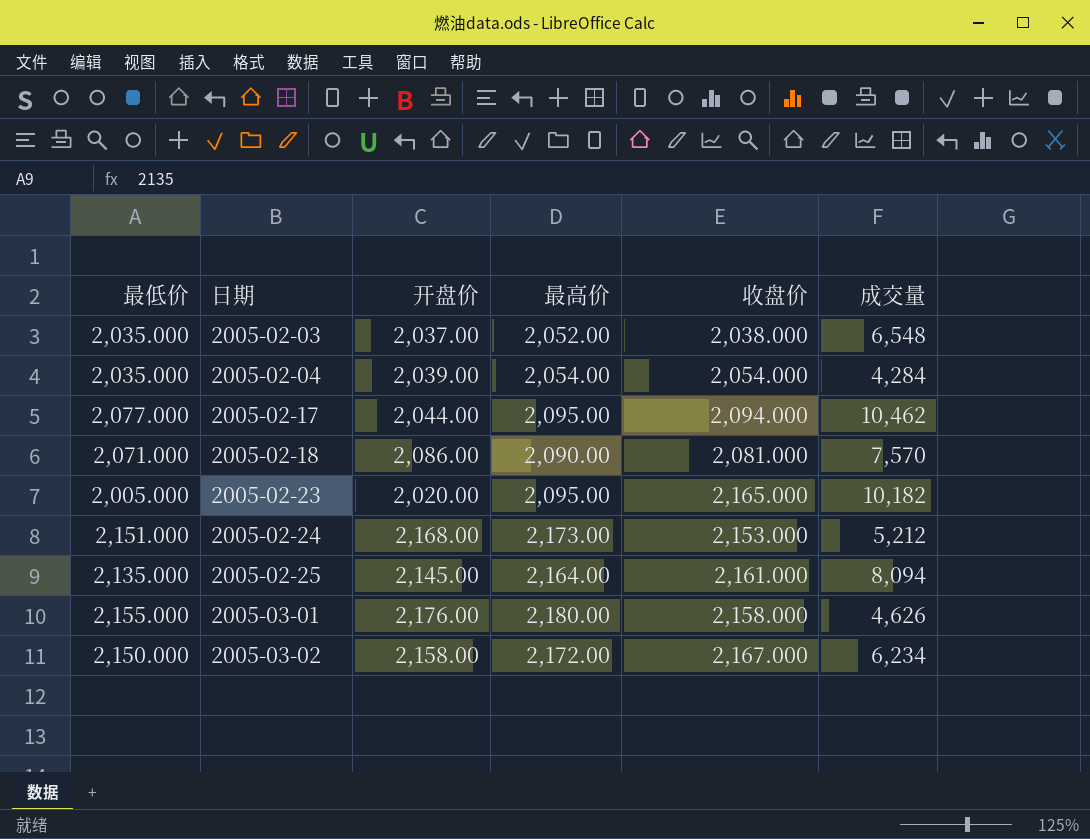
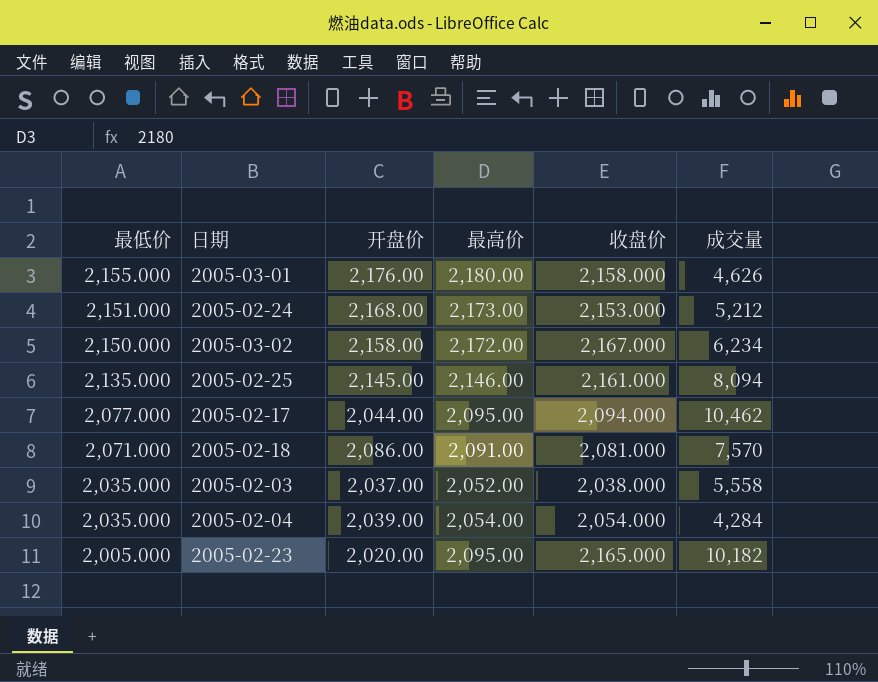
row order: 日期 ascending -> 最低价 descending
2005-02-25 | 最高价: 2,164.00 -> 2,146.00
2005-02-18 | 最高价: 2,090.00 -> 2,091.00
2005-02-03 | 成交量: 6,548 -> 5,558

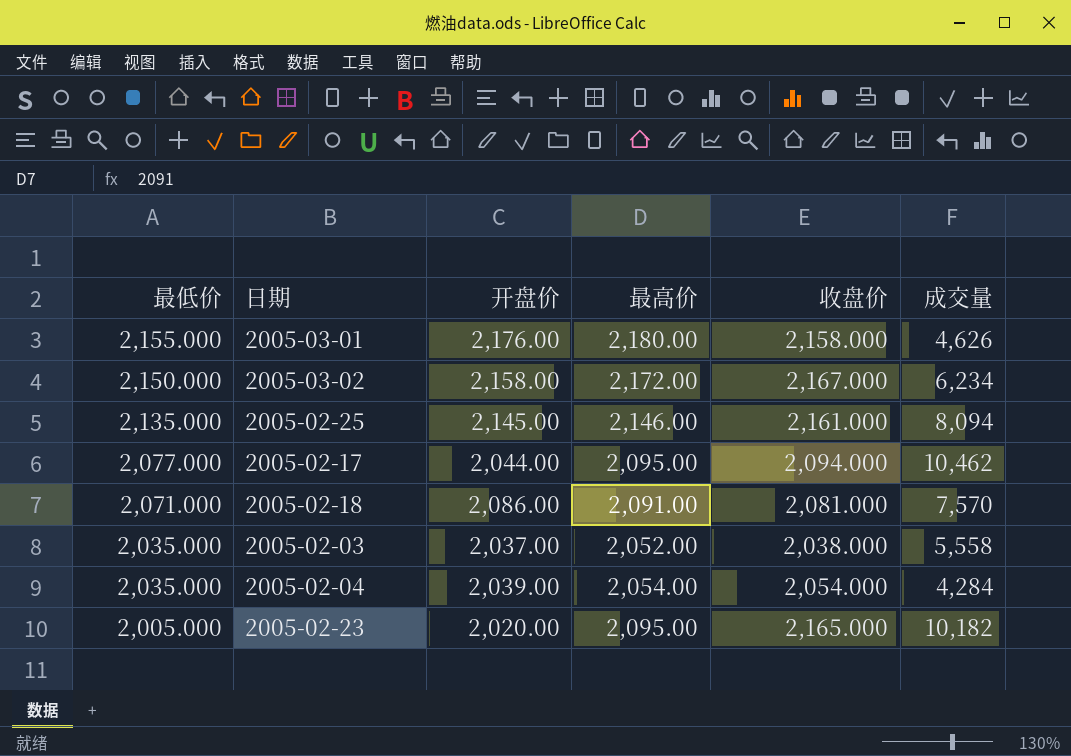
row 2005-02-24: 2,151.000 | 2,168.00 | 2,173.00 | 2,153.000 | 5,212 -> none

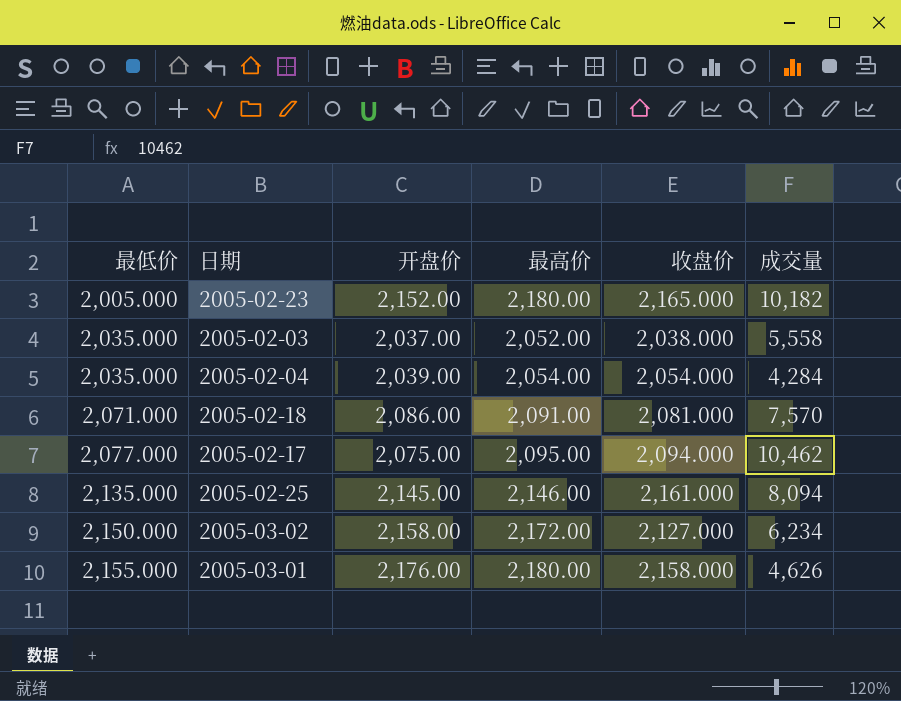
row order: 最低价 descending -> 最低价 ascending
2005-02-23 | 开盘价: 2,020.00 -> 2,152.00
2005-02-23 | 最高价: 2,095.00 -> 2,180.00
2005-02-17 | 开盘价: 2,044.00 -> 2,075.00
2005-03-02 | 收盘价: 2,167.000 -> 2,127.000

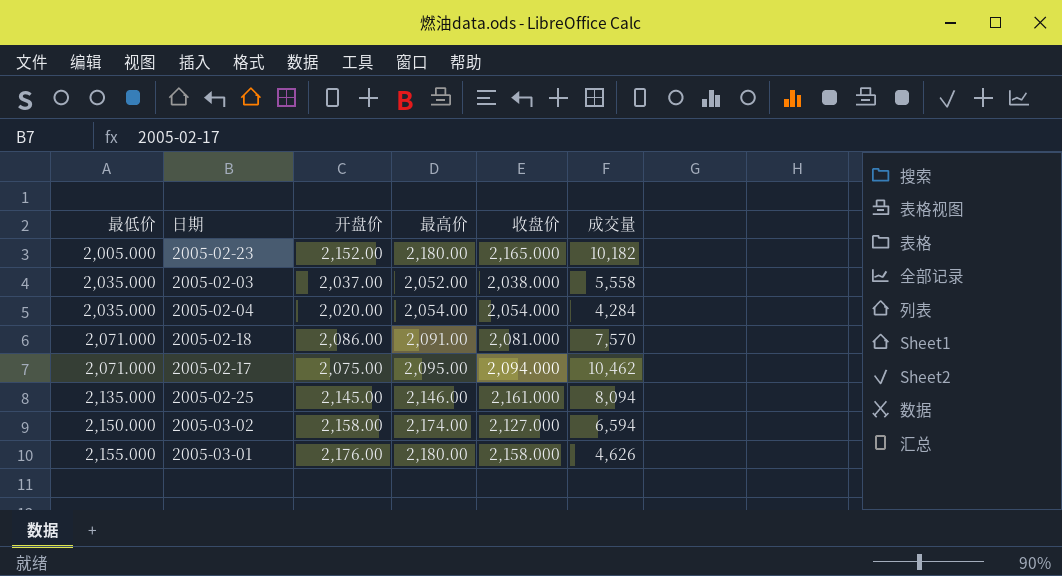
2005-02-04 | 开盘价: 2,039.00 -> 2,020.00
2005-02-17 | 最低价: 2,077.000 -> 2,071.000
2005-03-02 | 最高价: 2,172.00 -> 2,174.00
2005-03-02 | 成交量: 6,234 -> 6,594

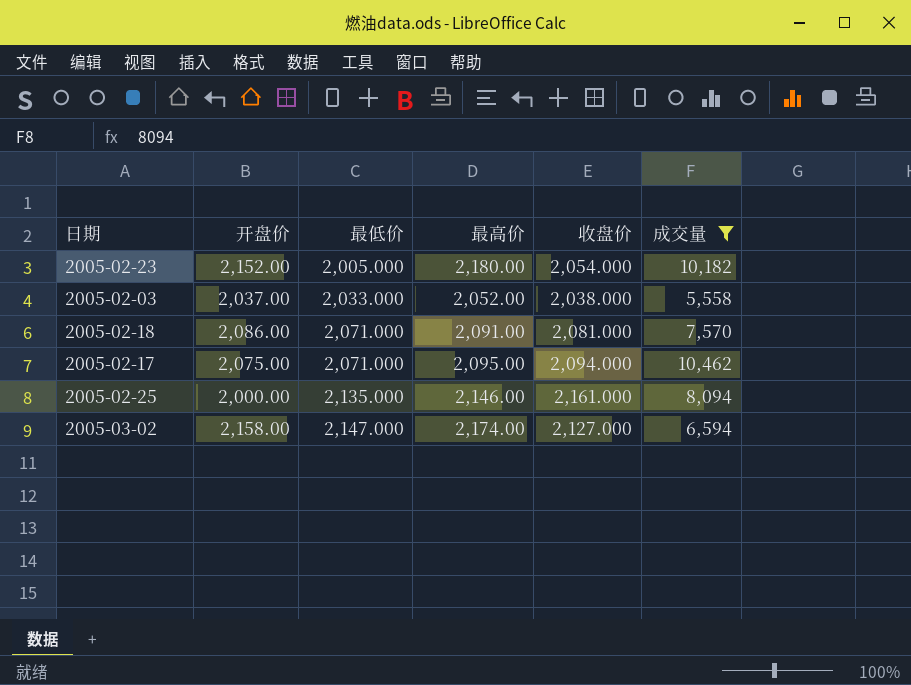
filter: none -> 成交量 >= 5,558
column 最低价 | position: 1 -> 3
2005-02-23 | 收盘价: 2,165.000 -> 2,054.000
2005-02-03 | 最低价: 2,035.000 -> 2,033.000
2005-02-25 | 开盘价: 2,145.00 -> 2,000.00
2005-03-02 | 最低价: 2,150.000 -> 2,147.000

